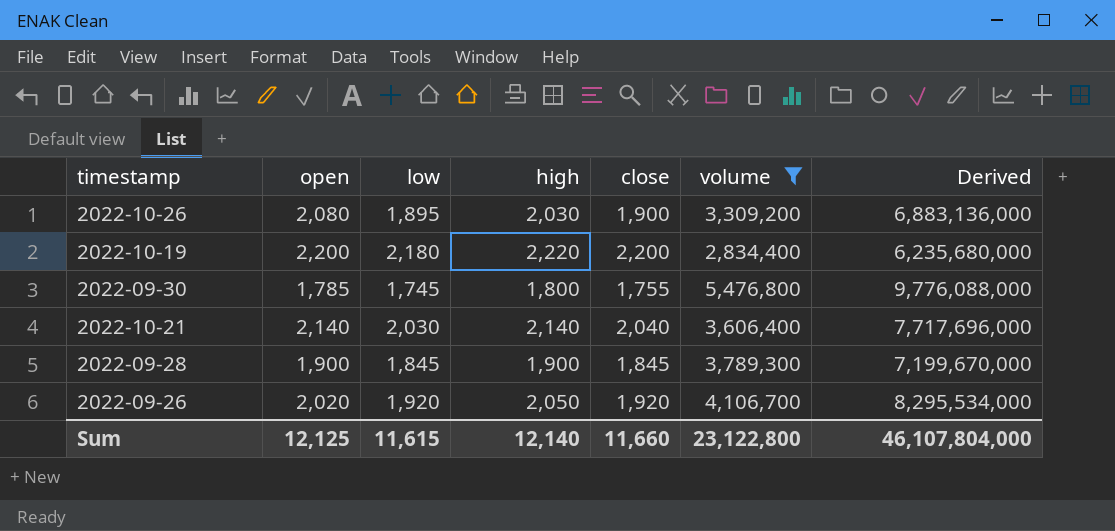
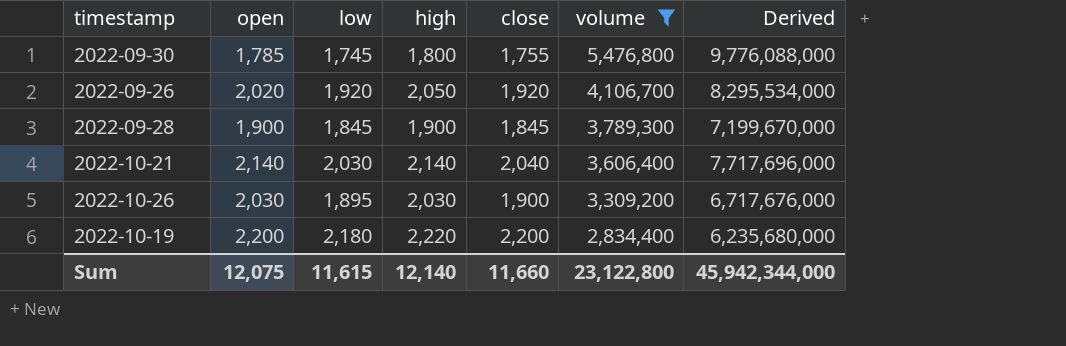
row order: none -> volume descending
2022-10-26 | open: 2,080 -> 2,030
2022-10-26 | Derived: 6,883,136,000 -> 6,717,676,000
Sum | open: 12,125 -> 12,075
Sum | Derived: 46,107,804,000 -> 45,942,344,000

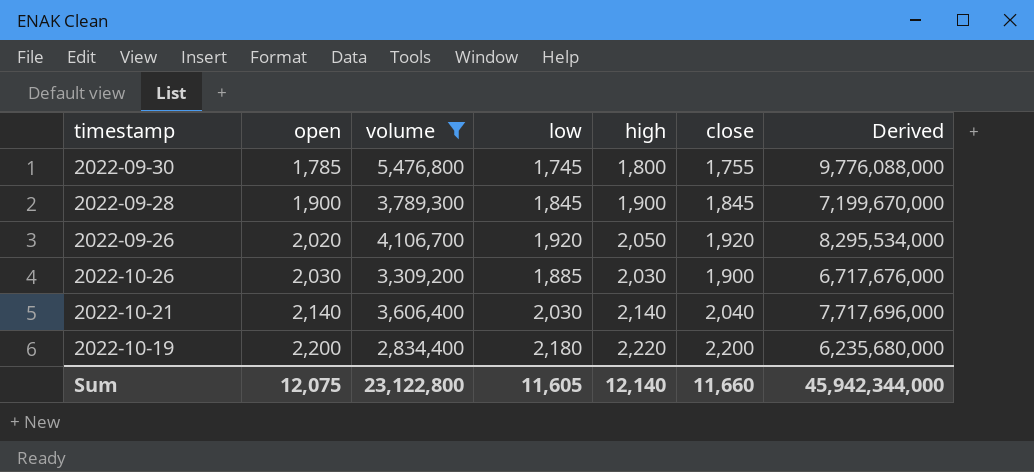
row order: volume descending -> open ascending
column volume | position: 6 -> 3
2022-10-26 | low: 1,895 -> 1,885
Sum | low: 11,615 -> 11,605

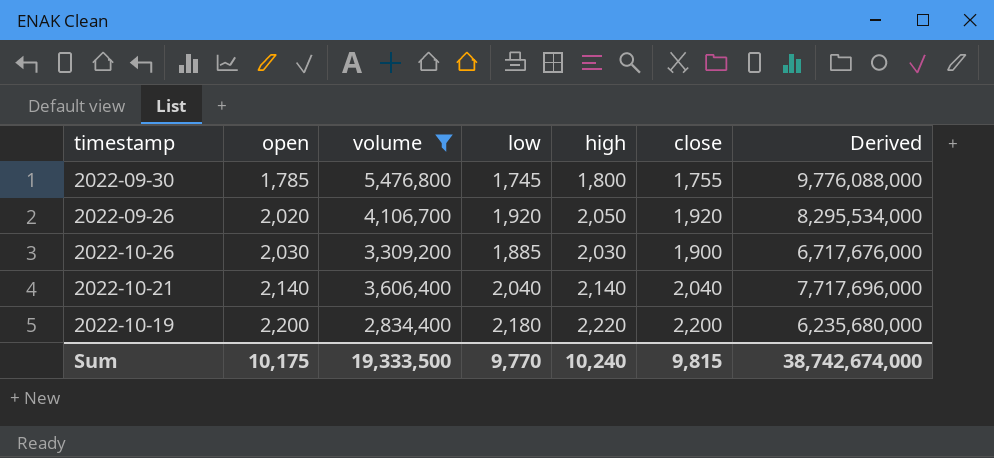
row 2022-09-28: 1,900 | 3,789,300 | 1,845 | 1,900 | 1,845 | 7,199,670,000 -> none
2022-10-21 | low: 2,030 -> 2,040
Sum | open: 12,075 -> 10,175
Sum | volume: 23,122,800 -> 19,333,500
Sum | low: 11,605 -> 9,770
Sum | high: 12,140 -> 10,240
Sum | close: 11,660 -> 9,815
Sum | Derived: 45,942,344,000 -> 38,742,674,000

